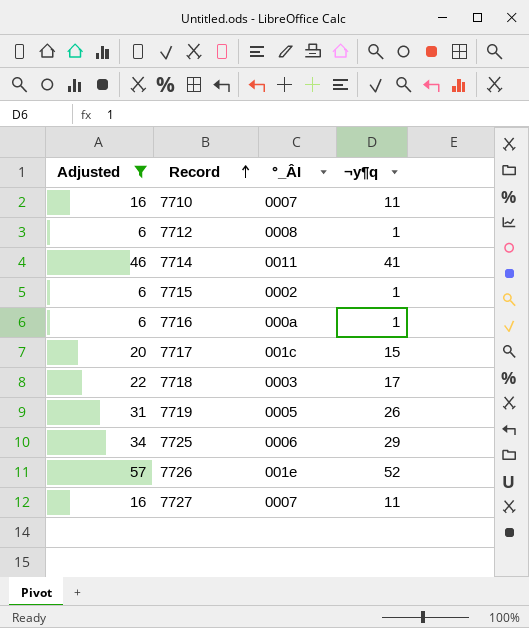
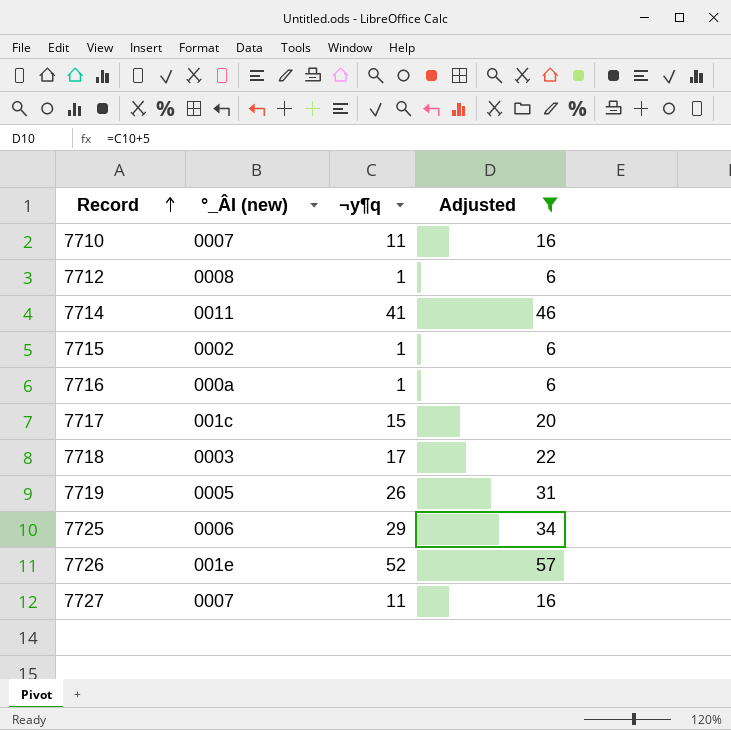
column name: °_ÂI -> °_ÂI (new)
column Adjusted | position: 1 -> 4

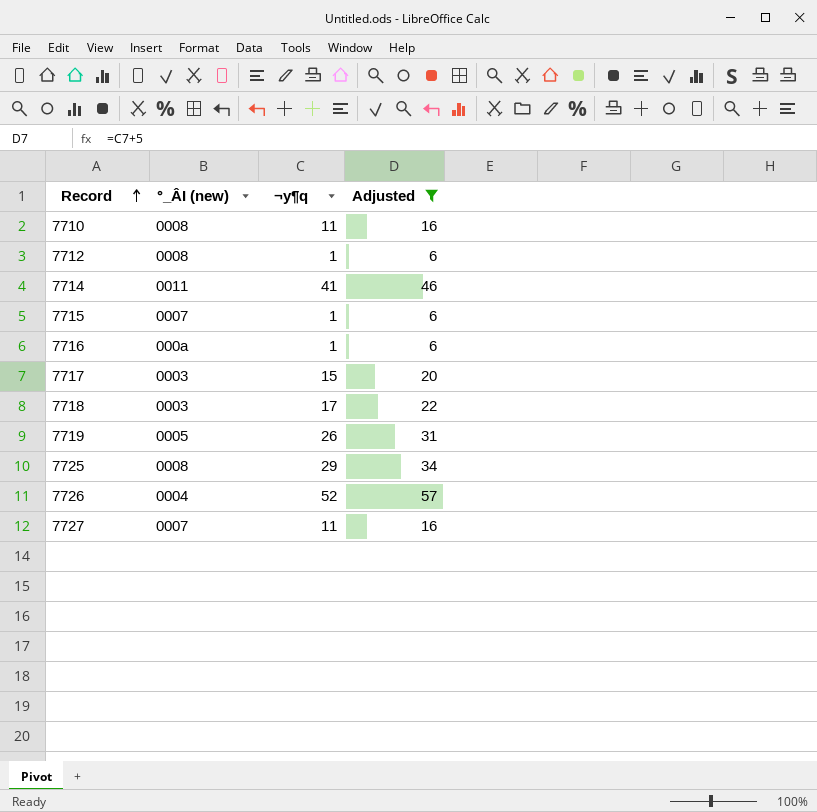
7710 | °_ÂI (new): 0007 -> 0008
7715 | °_ÂI (new): 0002 -> 0007
7717 | °_ÂI (new): 001c -> 0003
7725 | °_ÂI (new): 0006 -> 0008
7726 | °_ÂI (new): 001e -> 0004

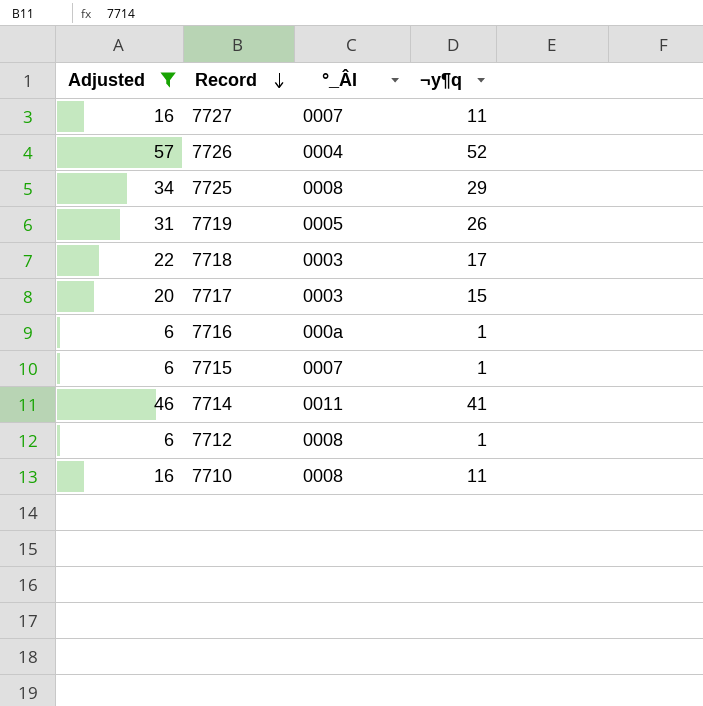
row order: Record ascending -> Record descending
column Adjusted | position: 4 -> 1
column name: °_ÂI (new) -> °_ÂI

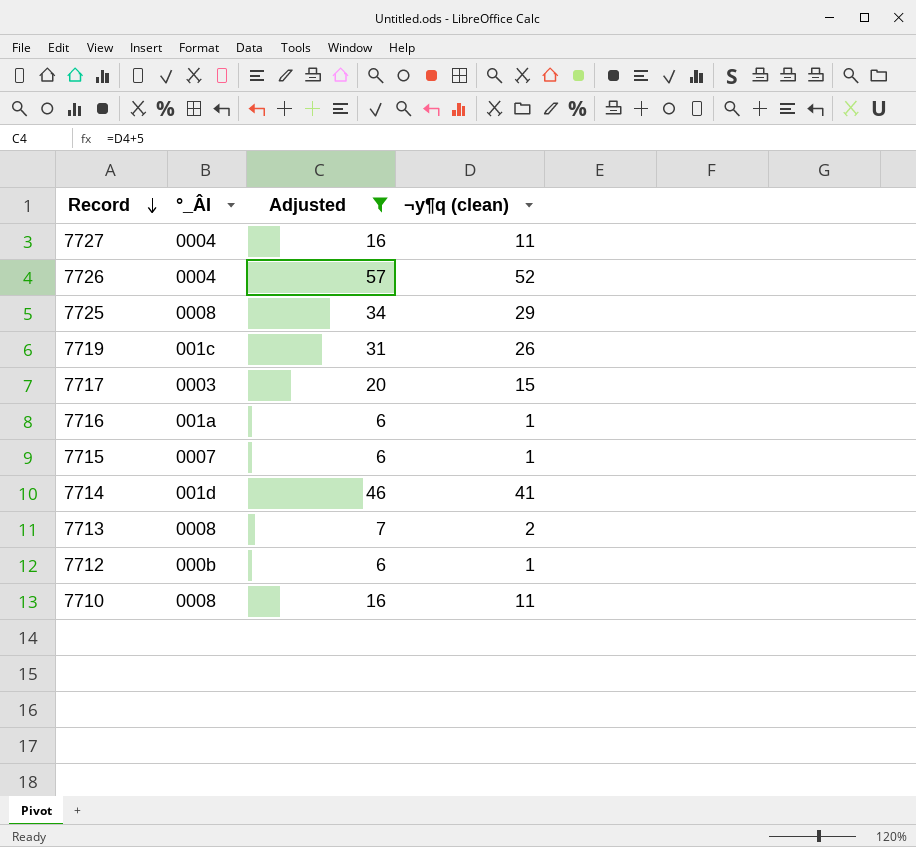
column Adjusted | position: 1 -> 3
column name: ¬y¶q -> ¬y¶q (clean)
row 7718: 22 | 0003 | 17 -> none
7727 | °_ÂI: 0007 -> 0004
7719 | °_ÂI: 0005 -> 001c
7716 | °_ÂI: 000a -> 001a
7714 | °_ÂI: 0011 -> 001d
row 7713: none -> 0008 | 7 | 2
7712 | °_ÂI: 0008 -> 000b

